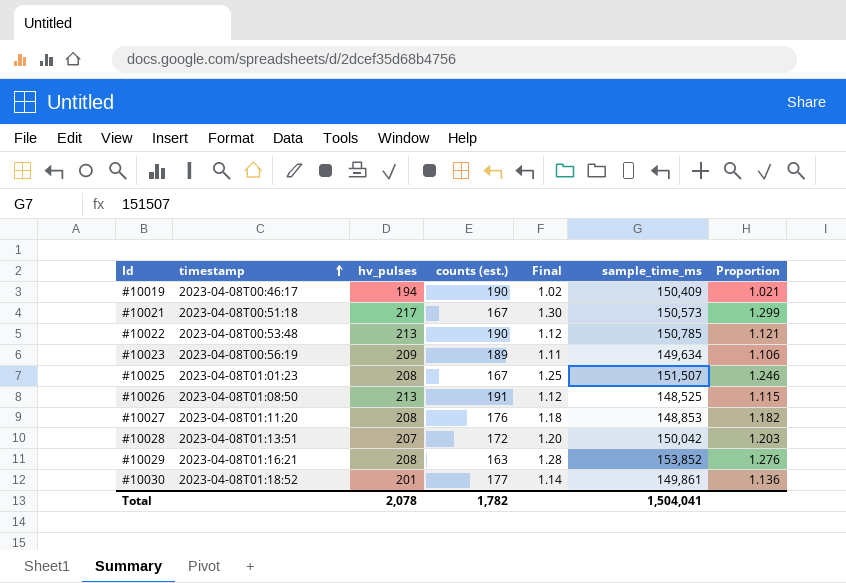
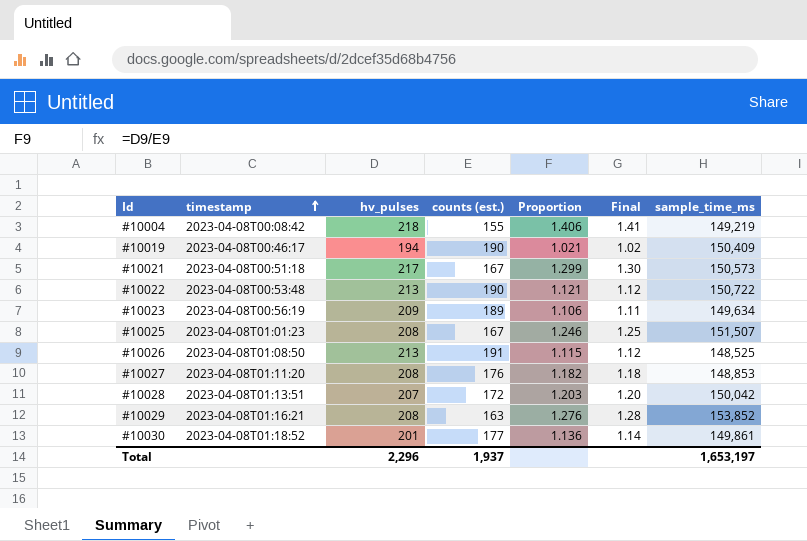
column Proportion | position: 7 -> 5
row #10004: none -> 2023-04-08T00:08:42 | 218 | 155 | 1.406 | 1.41 | 149,219
#10022 | sample_time_ms: 150,785 -> 150,722
Total | hv_pulses: 2,078 -> 2,296
Total | counts (est.): 1,782 -> 1,937
Total | sample_time_ms: 1,504,041 -> 1,653,197

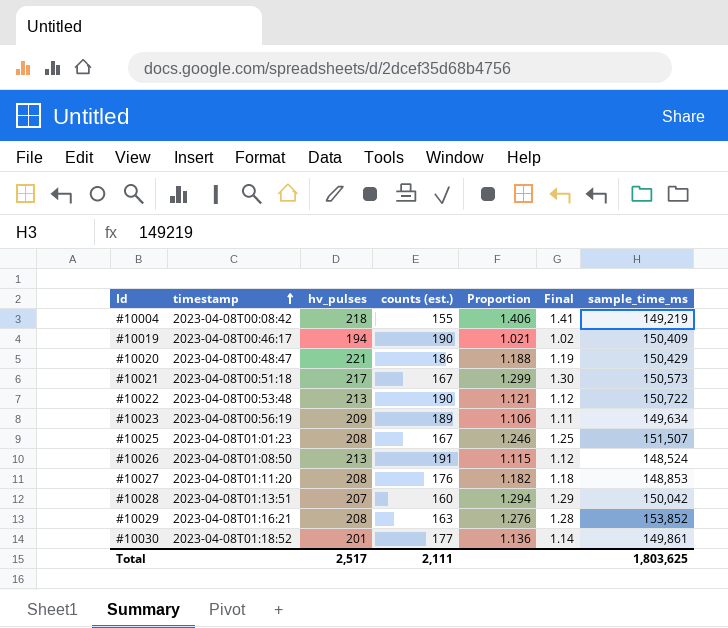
row #10020: none -> 2023-04-08T00:48:47 | 221 | 186 | 1.188 | 1.19 | 150,429
#10026 | sample_time_ms: 148,525 -> 148,524
#10028 | counts (est.): 172 -> 160
#10028 | Proportion: 1.203 -> 1.294
#10028 | Final: 1.20 -> 1.29
Total | hv_pulses: 2,296 -> 2,517
Total | counts (est.): 1,937 -> 2,111
Total | sample_time_ms: 1,653,197 -> 1,803,625

